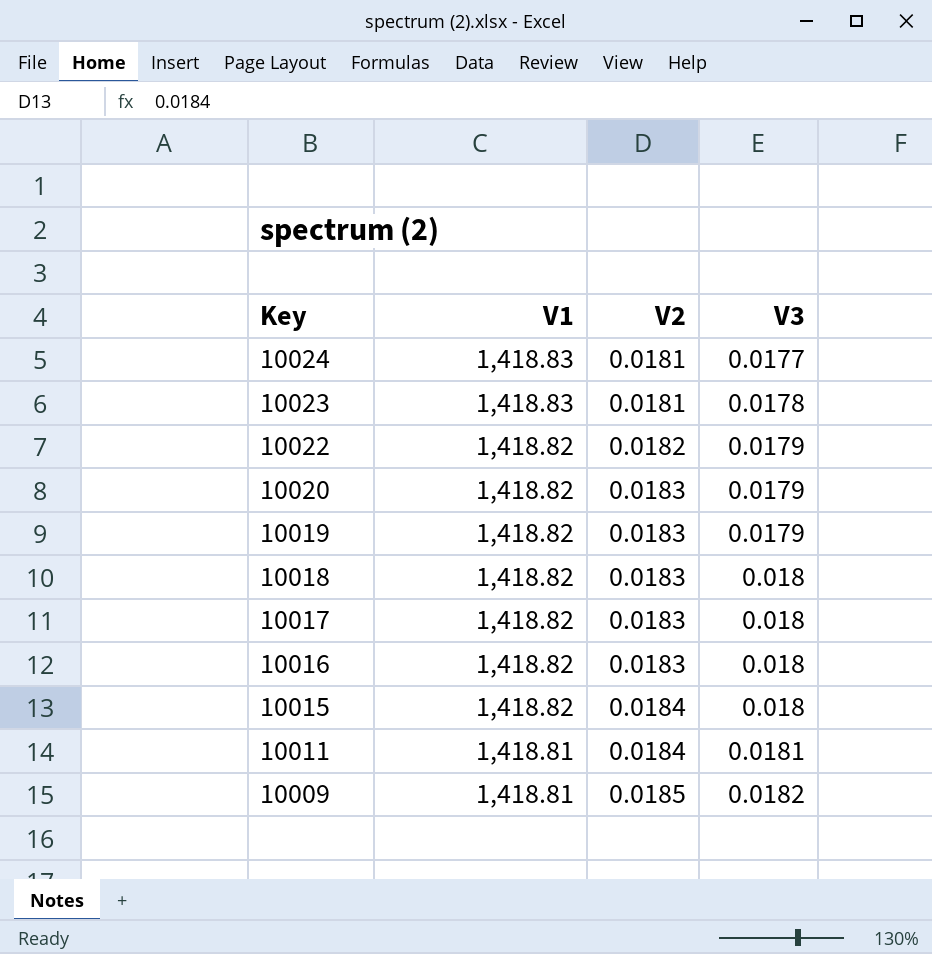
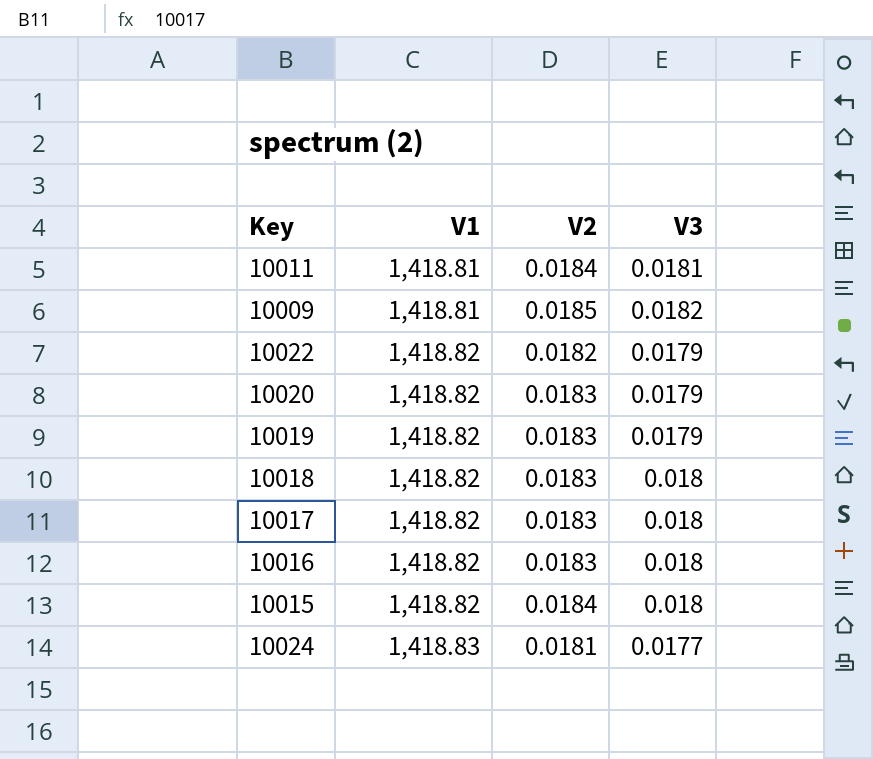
row order: Key descending -> V1 ascending
row 10023: 1,418.83 | 0.0181 | 0.0178 -> none

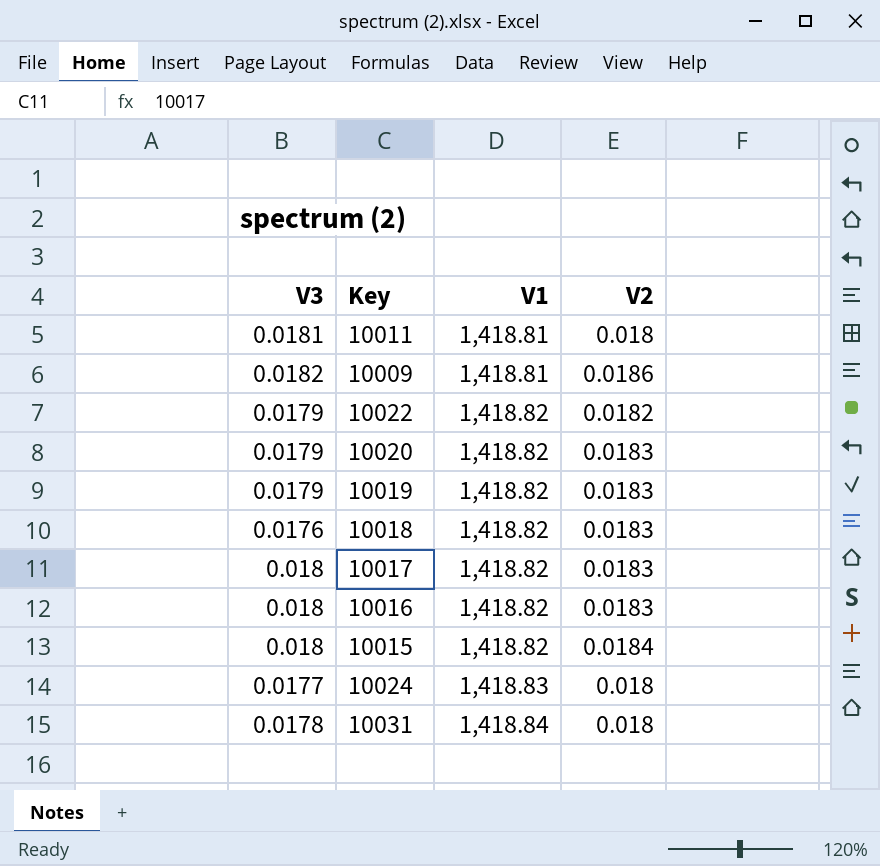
column V3 | position: 4 -> 1
10011 | V2: 0.0184 -> 0.018
10009 | V2: 0.0185 -> 0.0186
10018 | V3: 0.018 -> 0.0176
10024 | V2: 0.0181 -> 0.018
row 10031: none -> 0.0178 | 1,418.84 | 0.018

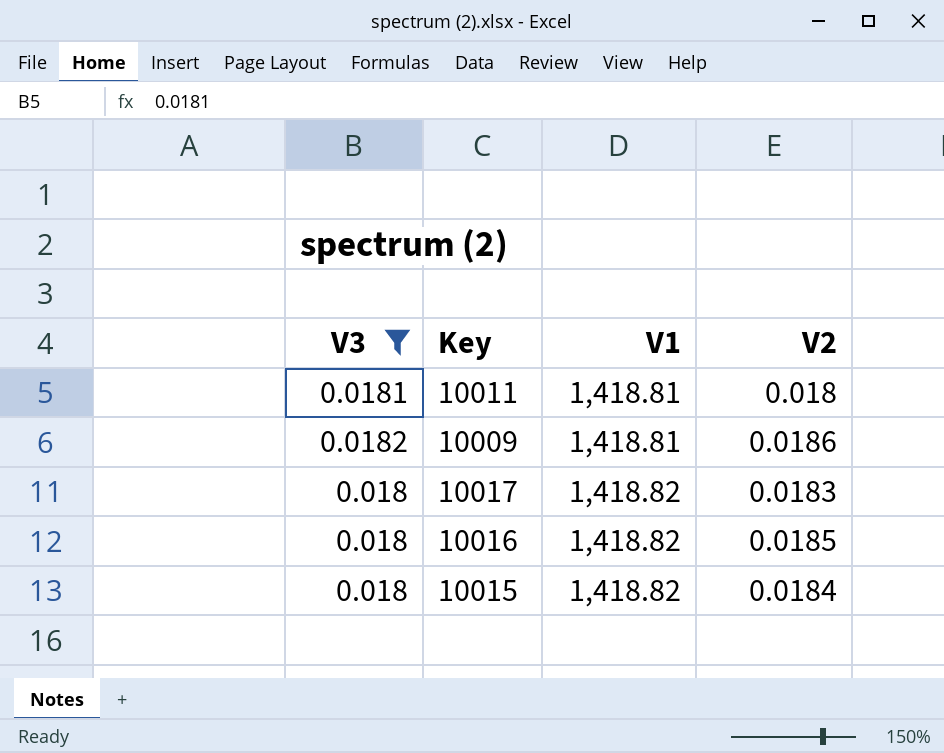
filter: none -> V3 >= 0.018
10016 | V2: 0.0183 -> 0.0185

